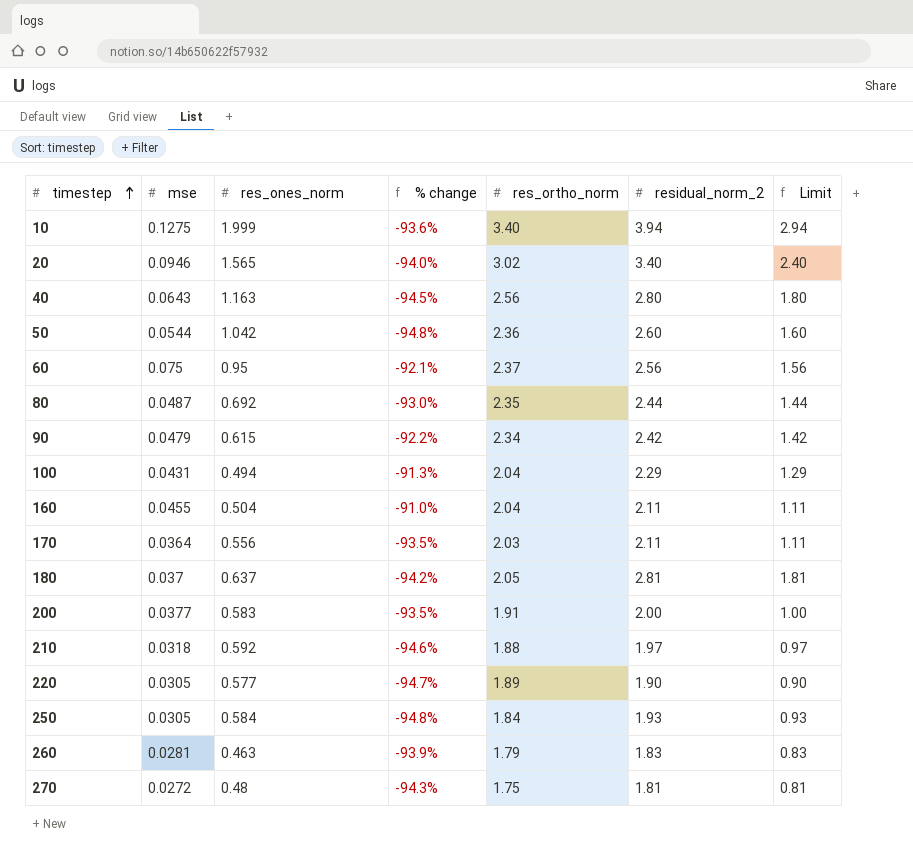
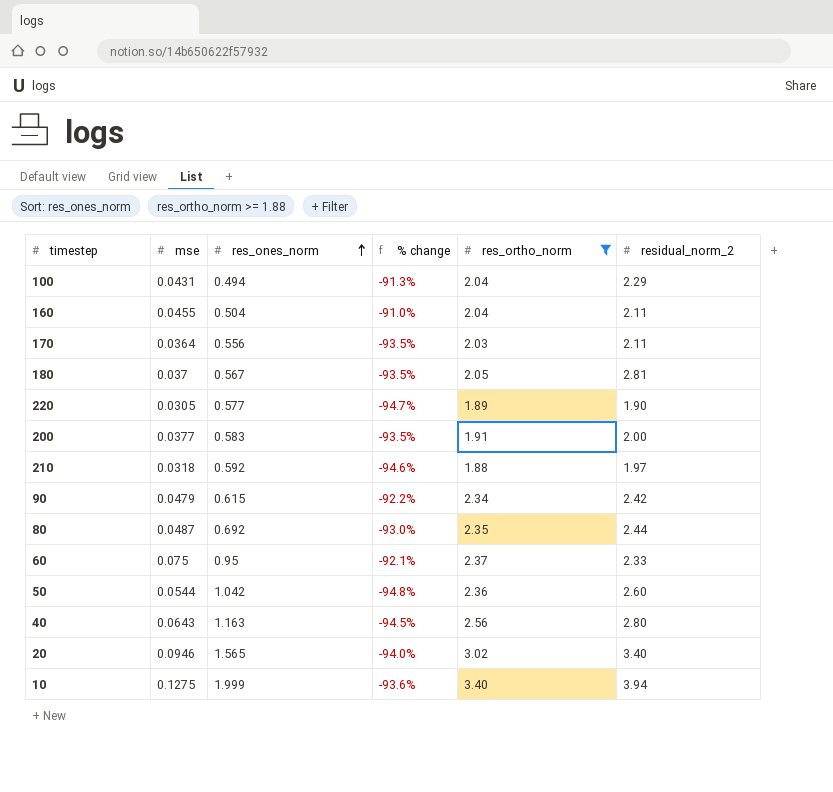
filter: none -> res_ortho_norm >= 1.88
row order: timestep ascending -> res_ones_norm ascending
column Limit | formula: [residual_norm_2] - 1 -> none
180 | res_ones_norm: 0.637 -> 0.567
180 | % change: -94.2% -> -93.5%
60 | residual_norm_2: 2.56 -> 2.33

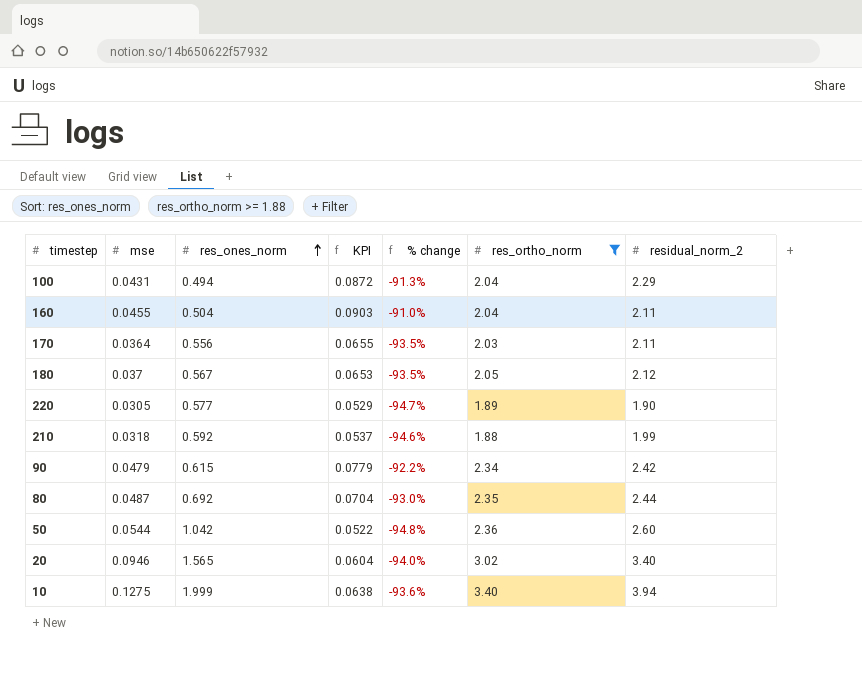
column KPI | formula: none -> [mse] / [res_ones_norm]
row 200: 0.0377 | 0.583 | -93.5% | 1.91 | 2.00 -> none
row 60: 0.075 | 0.95 | -92.1% | 2.37 | 2.33 -> none
row 40: 0.0643 | 1.163 | -94.5% | 2.56 | 2.80 -> none
180 | residual_norm_2: 2.81 -> 2.12
210 | residual_norm_2: 1.97 -> 1.99

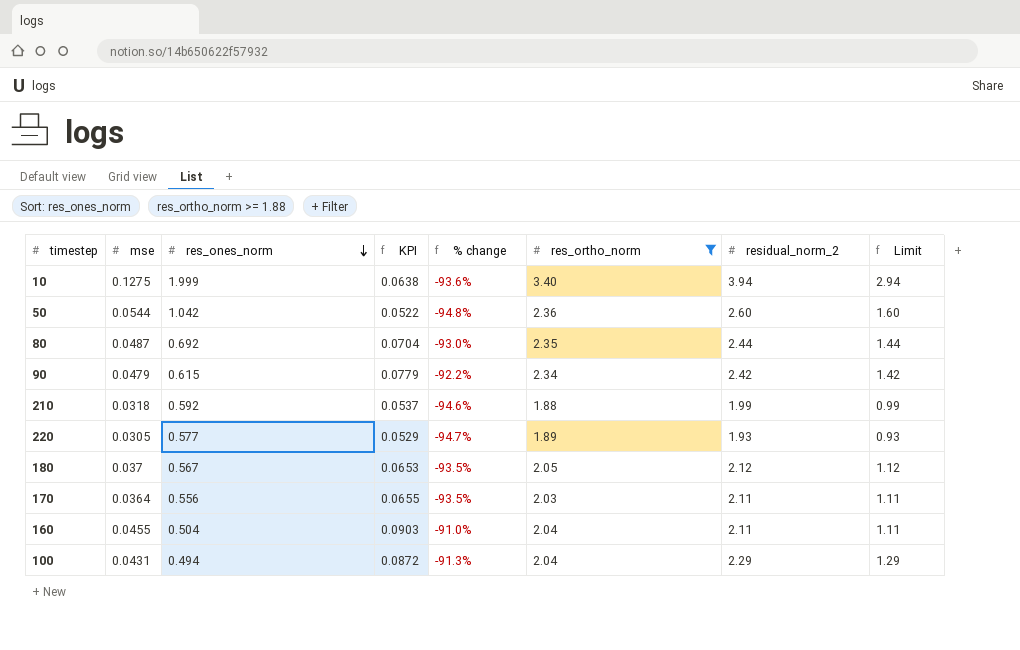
row order: res_ones_norm ascending -> res_ones_norm descending
column Limit | formula: none -> [residual_norm_2] - 1
row 20: 0.0946 | 1.565 | 0.0604 | -94.0% | 3.02 | 3.40 -> none
220 | residual_norm_2: 1.90 -> 1.93

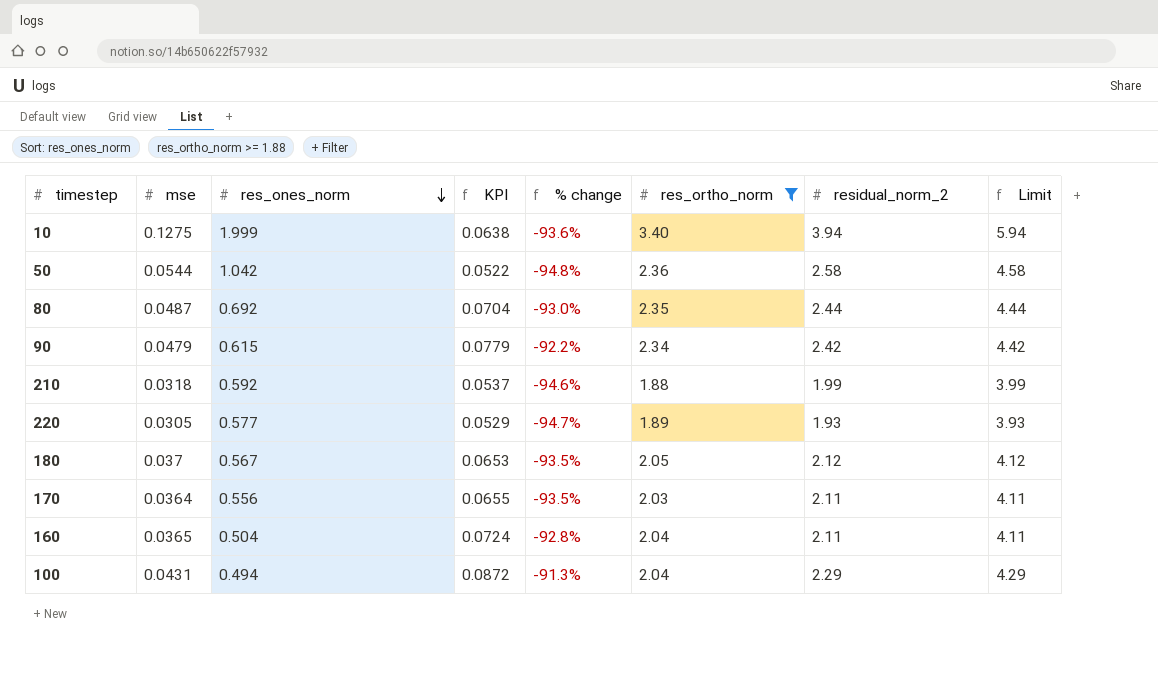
column Limit | formula: [residual_norm_2] - 1 -> [residual_norm_2] + 2
50 | residual_norm_2: 2.60 -> 2.58
160 | mse: 0.0455 -> 0.0365
160 | KPI: 0.0903 -> 0.0724
160 | % change: -91.0% -> -92.8%

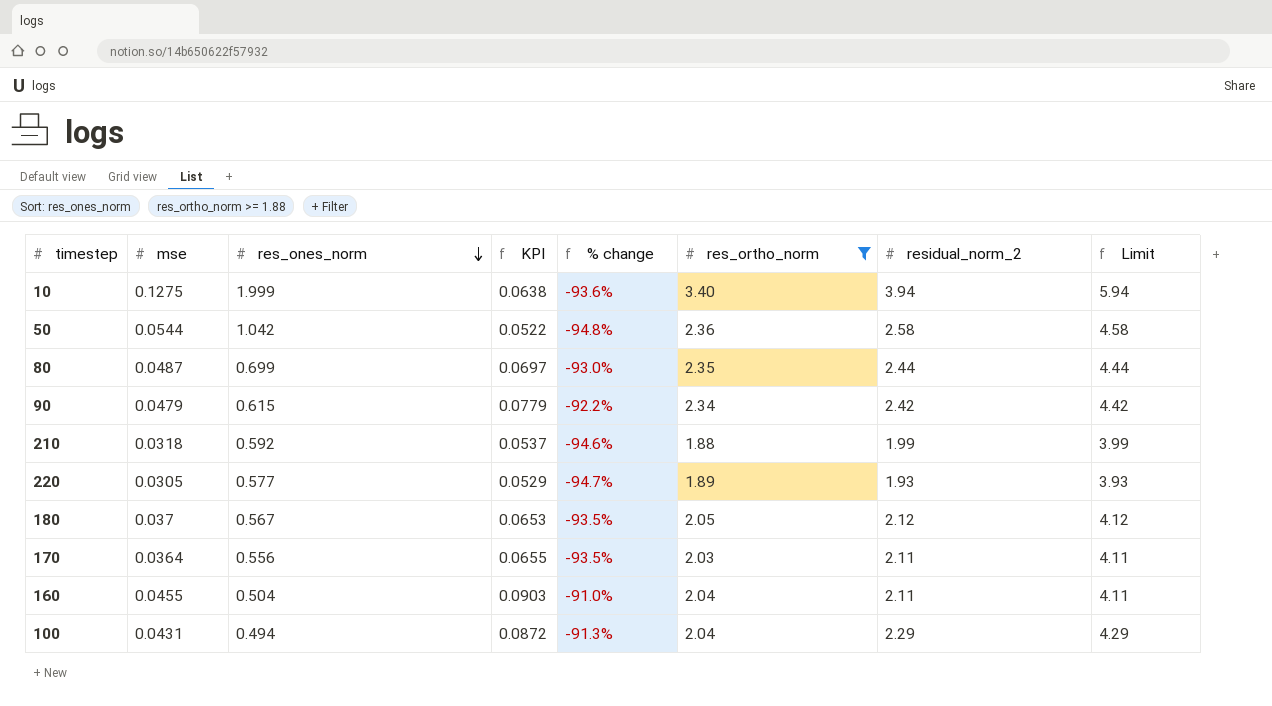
80 | res_ones_norm: 0.692 -> 0.699
80 | KPI: 0.0704 -> 0.0697
160 | mse: 0.0365 -> 0.0455
160 | KPI: 0.0724 -> 0.0903
160 | % change: -92.8% -> -91.0%

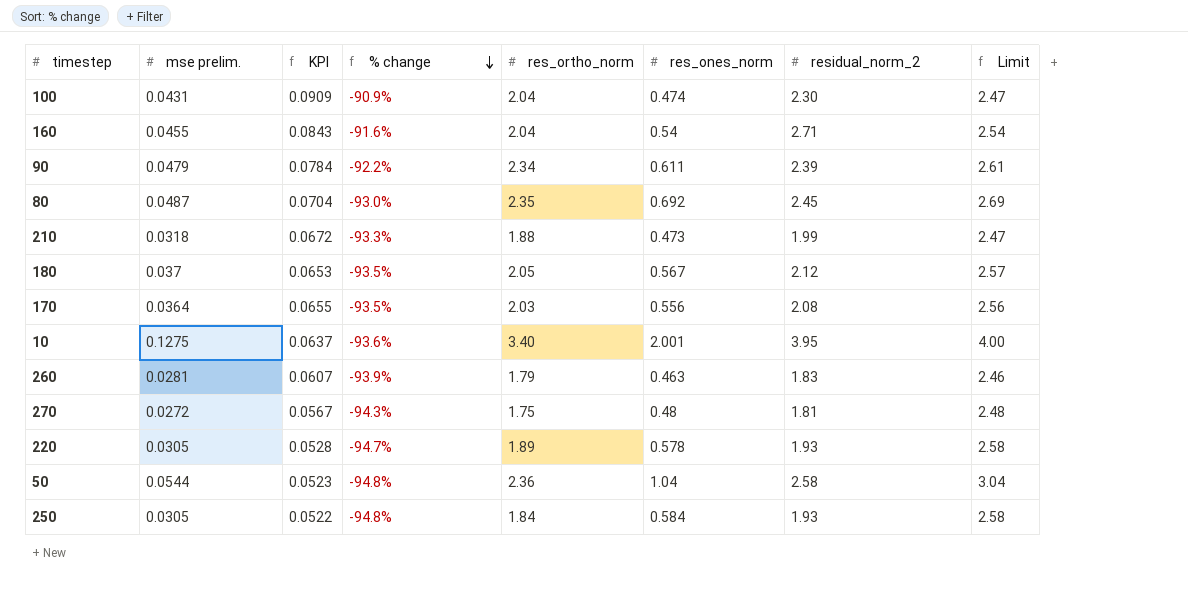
filter: res_ortho_norm >= 1.88 -> none
row order: res_ones_norm descending -> % change descending
column name: mse -> mse prelim.
column res_ones_norm | position: 3 -> 6
column Limit | formula: [residual_norm_2] + 2 -> [res_ones_norm] + 2
100 | KPI: 0.0872 -> 0.0909
100 | % change: -91.3% -> -90.9%
100 | res_ones_norm: 0.494 -> 0.474
100 | residual_norm_2: 2.29 -> 2.30
160 | KPI: 0.0903 -> 0.0843
160 | % change: -91.0% -> -91.6%
160 | res_ones_norm: 0.504 -> 0.54
160 | residual_norm_2: 2.11 -> 2.71
90 | KPI: 0.0779 -> 0.0784
90 | res_ones_norm: 0.615 -> 0.611
90 | residual_norm_2: 2.42 -> 2.39
80 | KPI: 0.0697 -> 0.0704
80 | res_ones_norm: 0.699 -> 0.692
80 | residual_norm_2: 2.44 -> 2.45
210 | KPI: 0.0537 -> 0.0672
210 | % change: -94.6% -> -93.3%
210 | res_ones_norm: 0.592 -> 0.473
170 | residual_norm_2: 2.11 -> 2.08
10 | KPI: 0.0638 -> 0.0637
10 | res_ones_norm: 1.999 -> 2.001
10 | residual_norm_2: 3.94 -> 3.95
220 | KPI: 0.0529 -> 0.0528
220 | res_ones_norm: 0.577 -> 0.578
50 | KPI: 0.0522 -> 0.0523
50 | res_ones_norm: 1.042 -> 1.04

